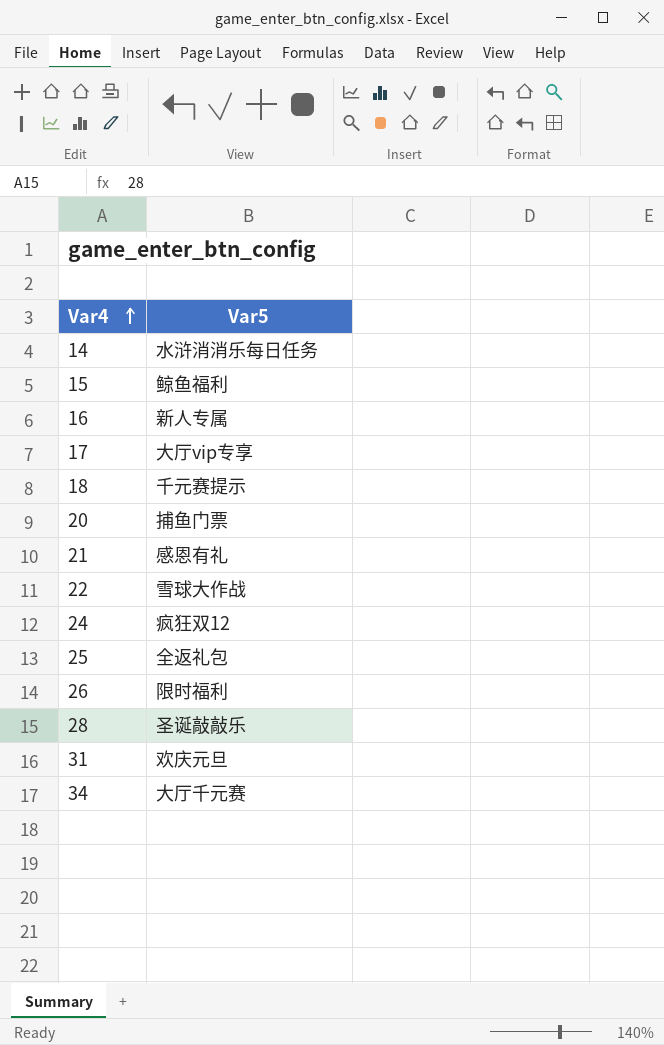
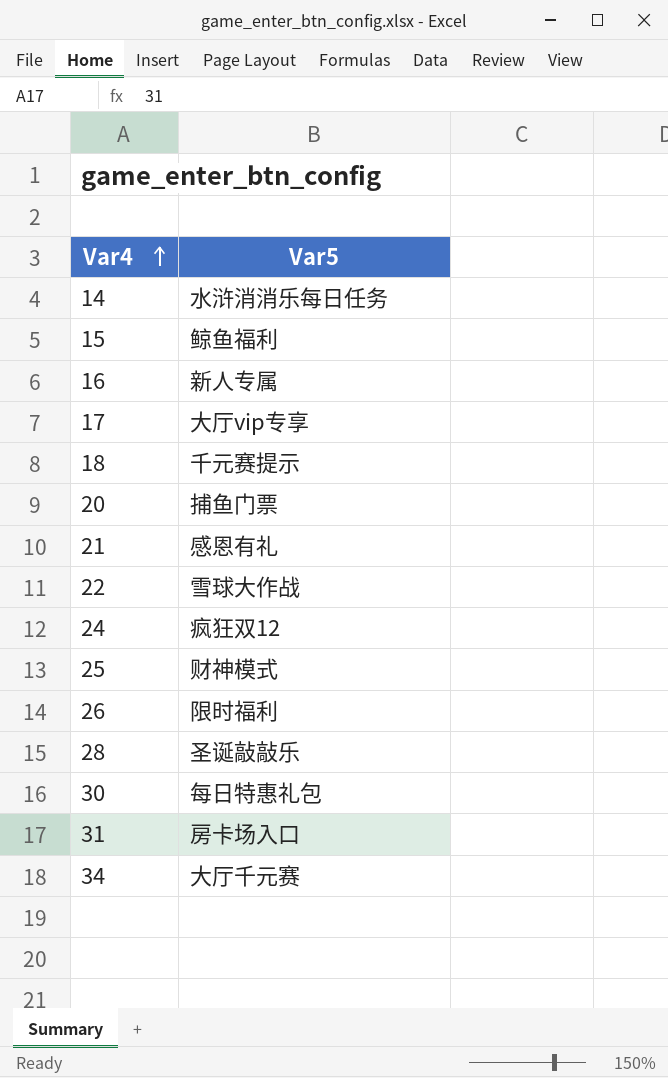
25 | Var5: 全返礼包 -> 财神模式
row 30: none -> 每日特惠礼包
31 | Var5: 欢庆元旦 -> 房卡场入口

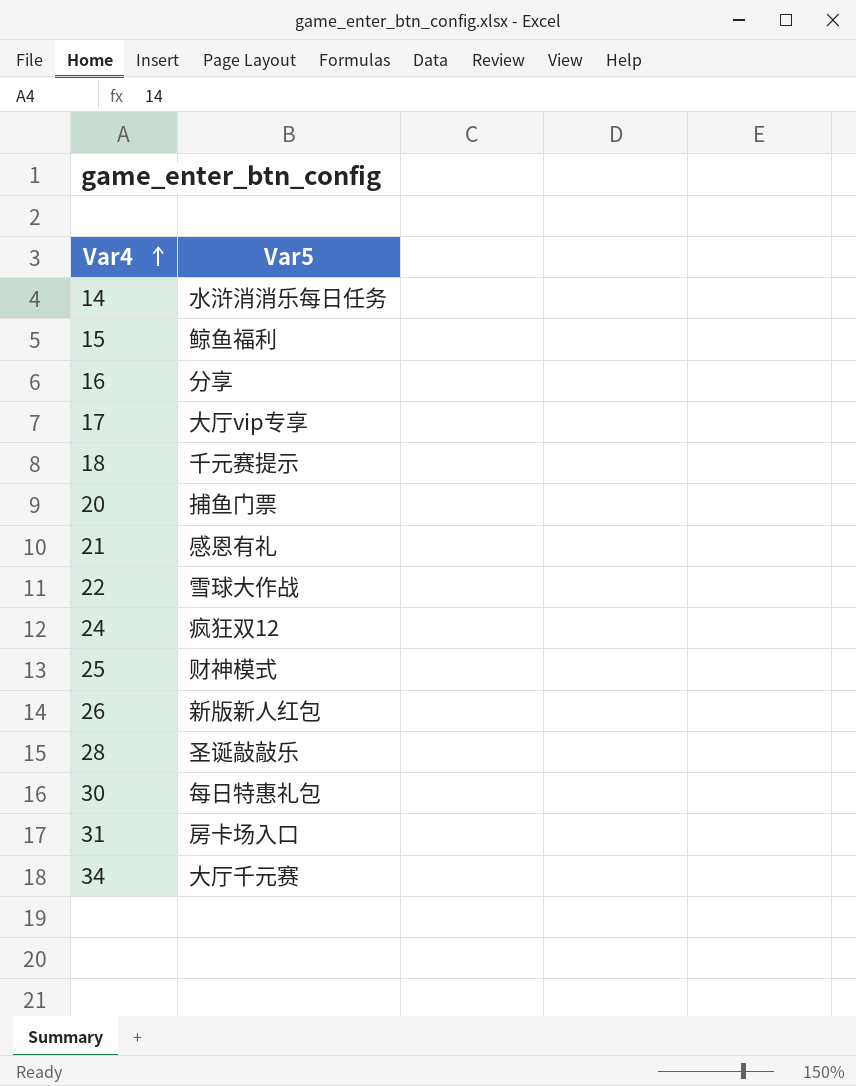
16 | Var5: 新人专属 -> 分享
26 | Var5: 限时福利 -> 新版新人红包

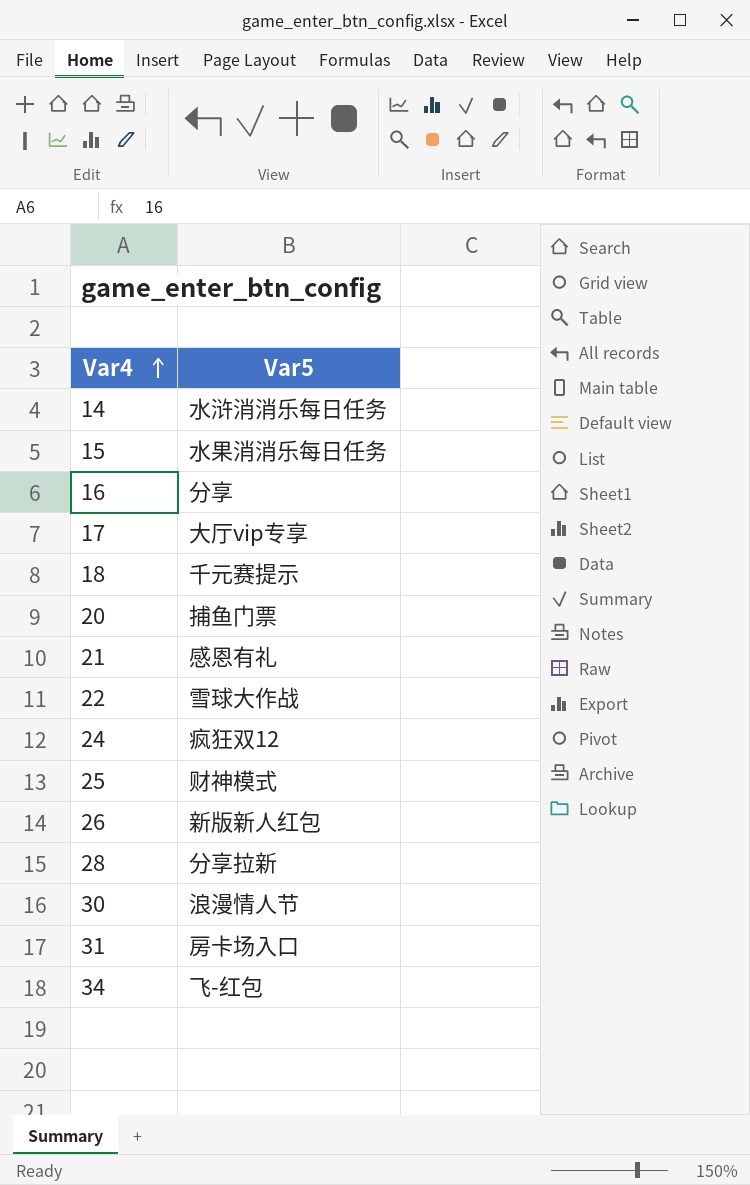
15 | Var5: 鲸鱼福利 -> 水果消消乐每日任务
28 | Var5: 圣诞敲敲乐 -> 分享拉新
30 | Var5: 每日特惠礼包 -> 浪漫情人节
34 | Var5: 大厅千元赛 -> 飞-红包

